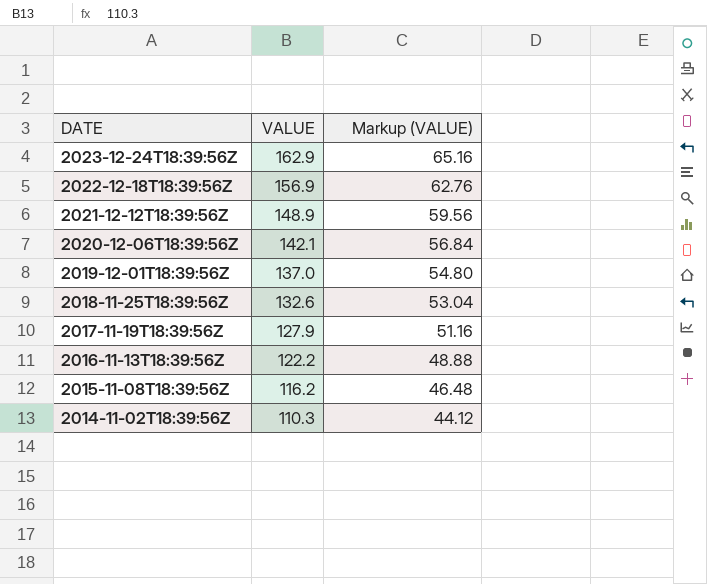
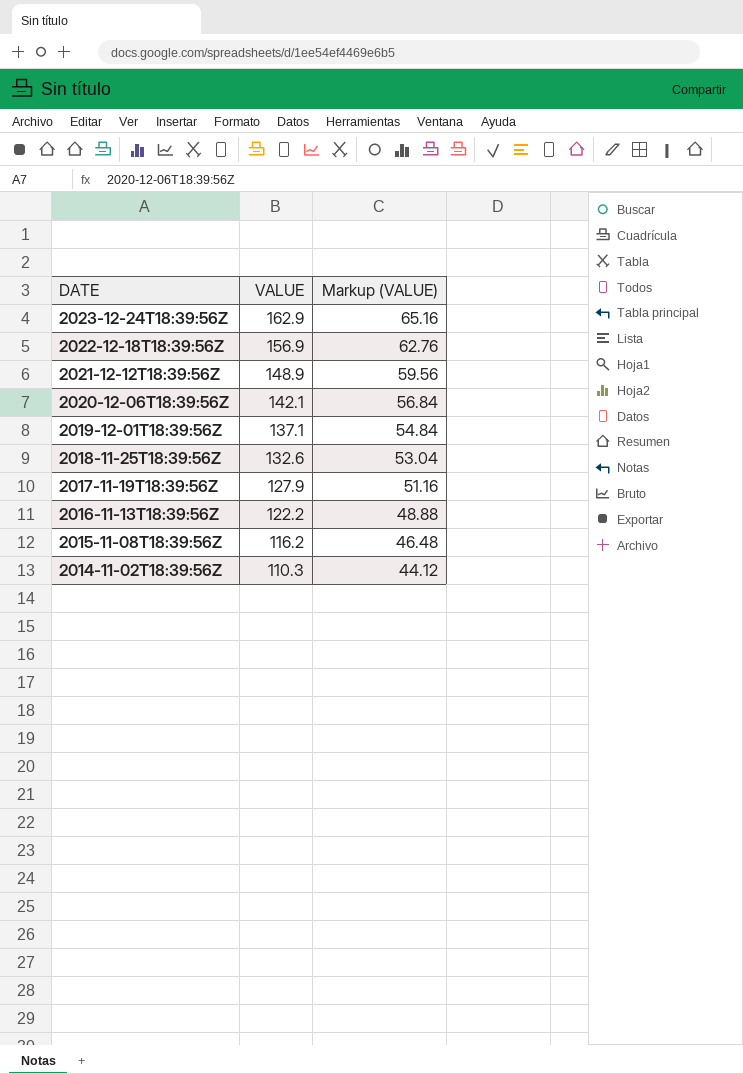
2019-12-01T18:39:56Z | VALUE: 137.0 -> 137.1
2019-12-01T18:39:56Z | Markup (VALUE): 54.80 -> 54.84

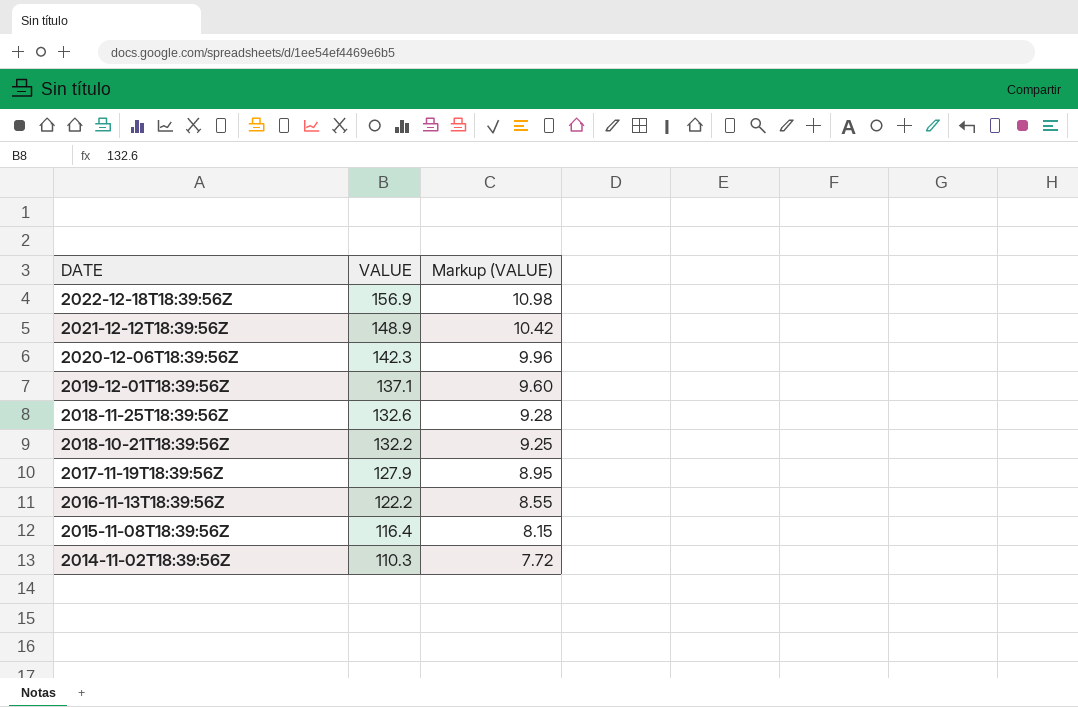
column Markup (VALUE) | formula: [VALUE] * 0.4 -> [VALUE] * 0.07
row 2023-12-24T18:39:56Z: 162.9 | 65.16 -> none
2020-12-06T18:39:56Z | VALUE: 142.1 -> 142.3
row 2018-10-21T18:39:56Z: none -> 132.2 | 9.25
2015-11-08T18:39:56Z | VALUE: 116.2 -> 116.4

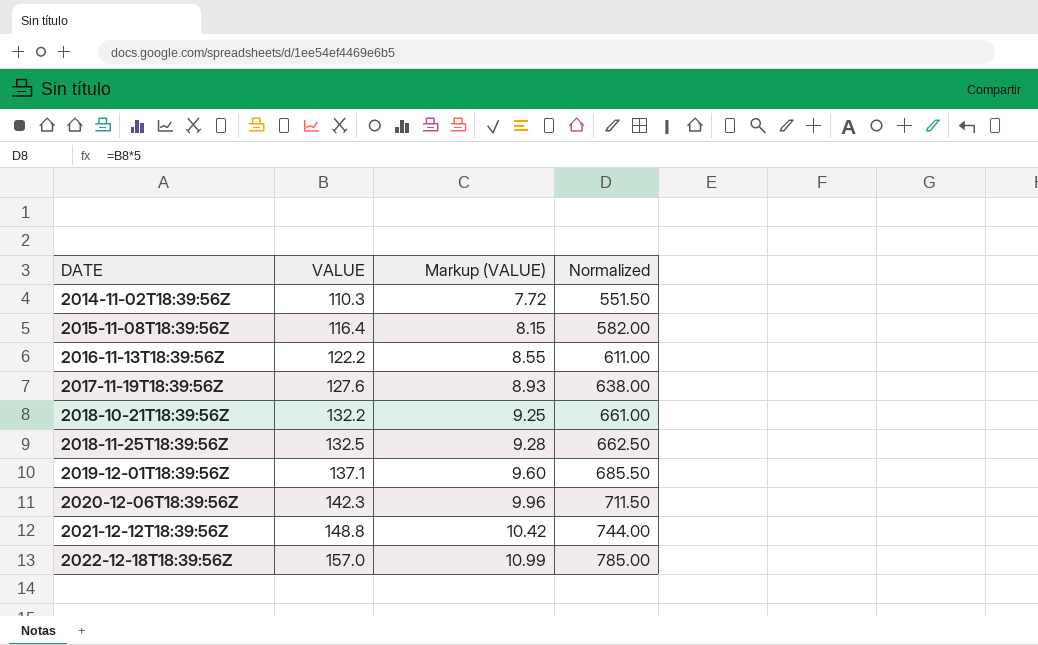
row order: DATE descending -> DATE ascending
column Normalized | formula: none -> [VALUE] * 5
2017-11-19T18:39:56Z | VALUE: 127.9 -> 127.6
2017-11-19T18:39:56Z | Markup (VALUE): 8.95 -> 8.93
2018-11-25T18:39:56Z | VALUE: 132.6 -> 132.5
2021-12-12T18:39:56Z | VALUE: 148.9 -> 148.8
2022-12-18T18:39:56Z | VALUE: 156.9 -> 157.0
2022-12-18T18:39:56Z | Markup (VALUE): 10.98 -> 10.99

